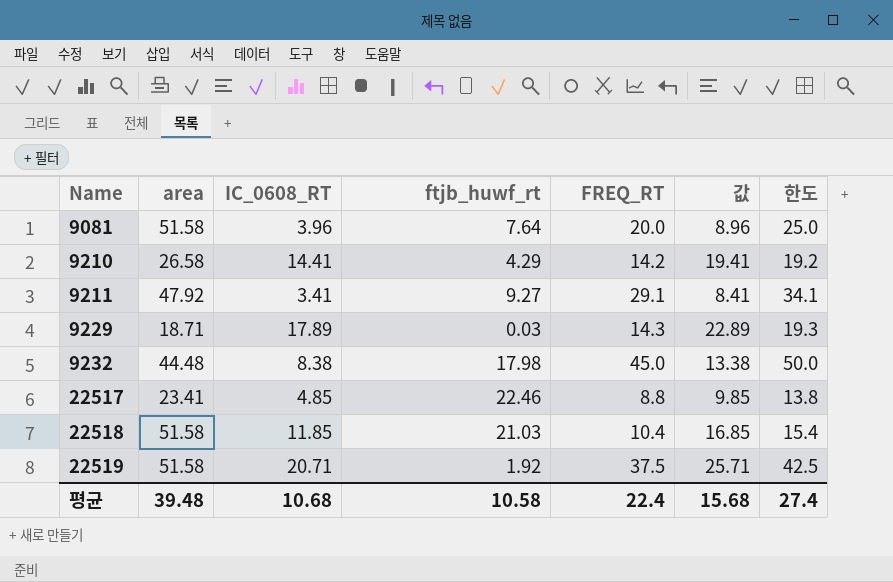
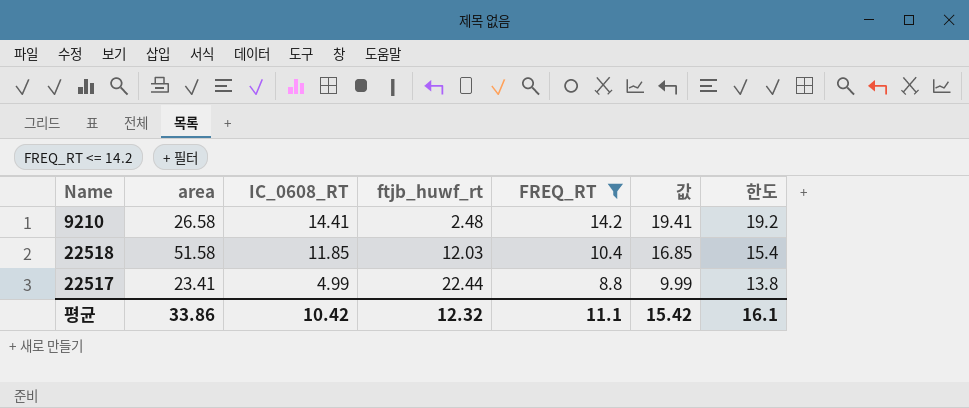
filter: none -> FREQ_RT <= 14.2
row order: Name ascending -> IC_0608_RT descending
9210 | ftjb_huwf_rt: 4.29 -> 2.48
22518 | ftjb_huwf_rt: 21.03 -> 12.03
22517 | IC_0608_RT: 4.85 -> 4.99
22517 | ftjb_huwf_rt: 22.46 -> 22.44
22517 | 값: 9.85 -> 9.99
평균 | area: 39.48 -> 33.86
평균 | IC_0608_RT: 10.68 -> 10.42
평균 | ftjb_huwf_rt: 10.58 -> 12.32
평균 | FREQ_RT: 22.4 -> 11.1
평균 | 값: 15.68 -> 15.42
평균 | 한도: 27.4 -> 16.1

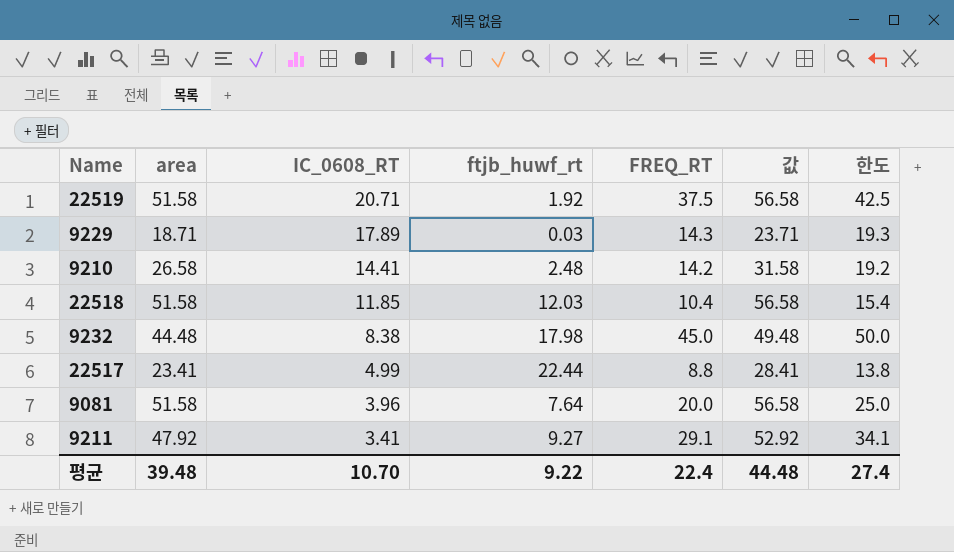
filter: FREQ_RT <= 14.2 -> none
column 값 | formula: [IC_0608_RT] + 5 -> [area] + 5
평균 | area: 33.86 -> 39.48
평균 | IC_0608_RT: 10.42 -> 10.70
평균 | ftjb_huwf_rt: 12.32 -> 9.22
평균 | FREQ_RT: 11.1 -> 22.4
평균 | 값: 15.42 -> 44.48
평균 | 한도: 16.1 -> 27.4

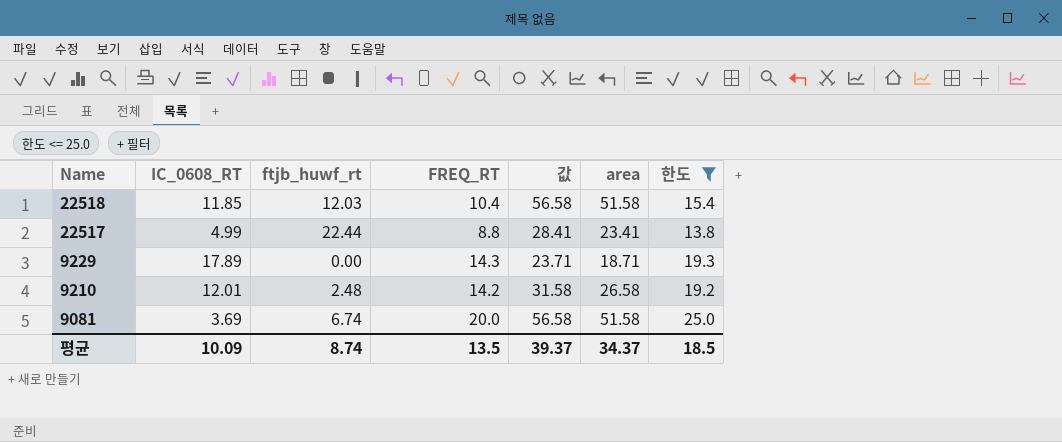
filter: none -> 한도 <= 25.0
row order: IC_0608_RT descending -> Name descending
column area | position: 2 -> 6
9229 | ftjb_huwf_rt: 0.03 -> 0.00
9210 | IC_0608_RT: 14.41 -> 12.01
9081 | IC_0608_RT: 3.96 -> 3.69
9081 | ftjb_huwf_rt: 7.64 -> 6.74
평균 | IC_0608_RT: 10.70 -> 10.09
평균 | ftjb_huwf_rt: 9.22 -> 8.74
평균 | FREQ_RT: 22.4 -> 13.5
평균 | 값: 44.48 -> 39.37
평균 | area: 39.48 -> 34.37
평균 | 한도: 27.4 -> 18.5

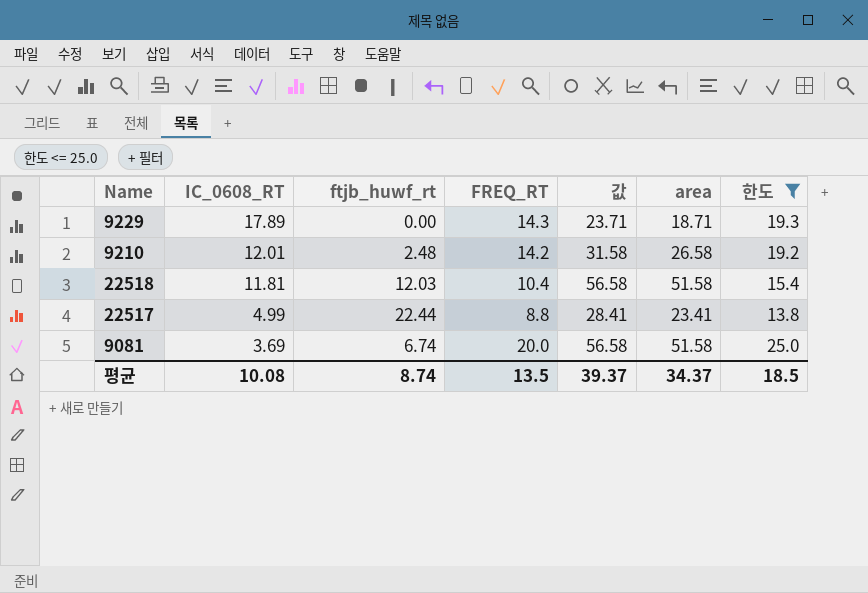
row order: Name descending -> IC_0608_RT descending
22518 | IC_0608_RT: 11.85 -> 11.81
평균 | IC_0608_RT: 10.09 -> 10.08

